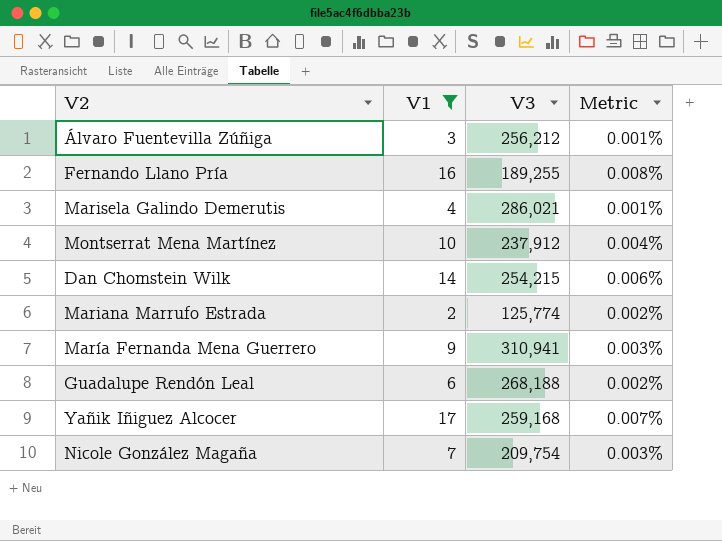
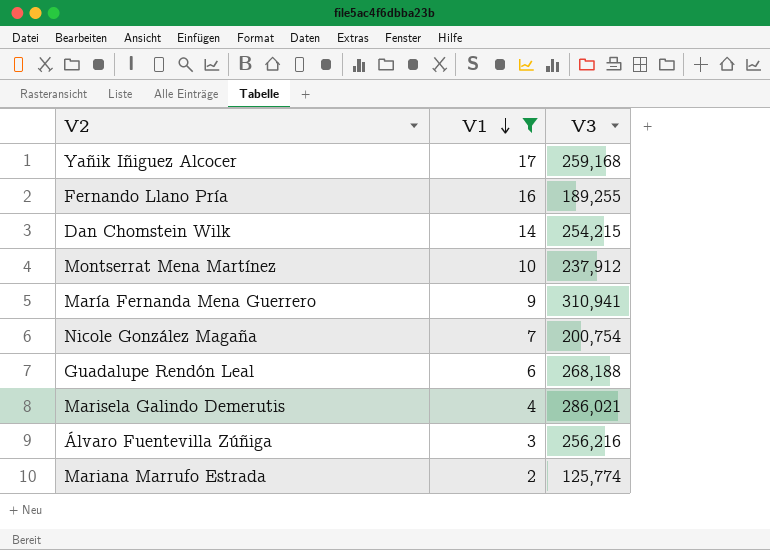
row order: none -> V1 descending
column Metric | formula: [V1] / [V3] -> none
Nicole González Magaña | V3: 209,754 -> 200,754
Álvaro Fuentevilla Zúñiga | V3: 256,212 -> 256,216

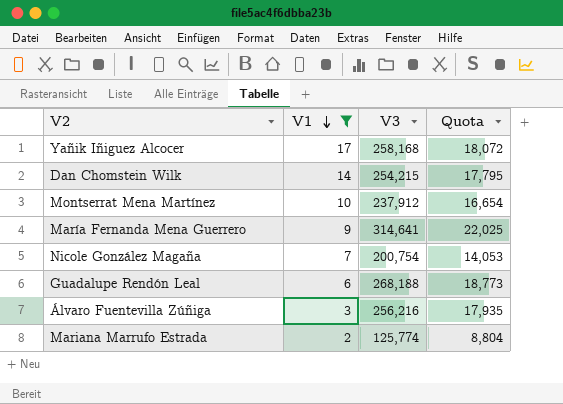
column Quota | formula: none -> [V3] * 0.07
row Fernando Llano Pría: 16 | 189,255 -> none
row Marisela Galindo Demerutis: 4 | 286,021 -> none
Yañik Iñiguez Alcocer | V3: 259,168 -> 258,168
María Fernanda Mena Guerrero | V3: 310,941 -> 314,641

